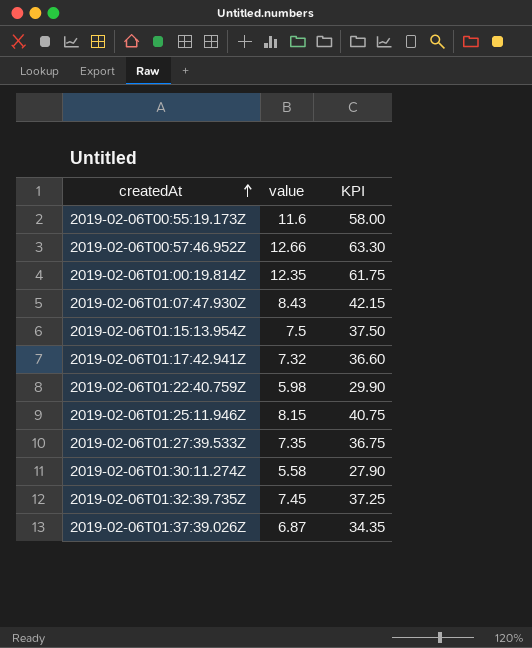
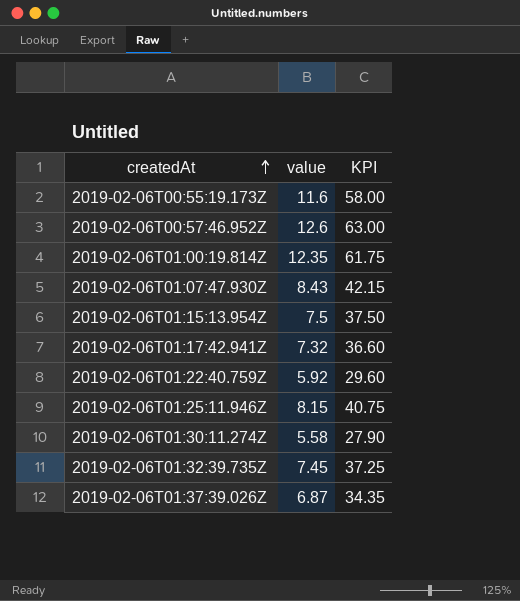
row 2019-02-06T01:27:39.533Z: 7.35 | 36.75 -> none
2019-02-06T00:57:46.952Z | value: 12.66 -> 12.6
2019-02-06T00:57:46.952Z | KPI: 63.30 -> 63.00
2019-02-06T01:22:40.759Z | value: 5.98 -> 5.92
2019-02-06T01:22:40.759Z | KPI: 29.90 -> 29.60

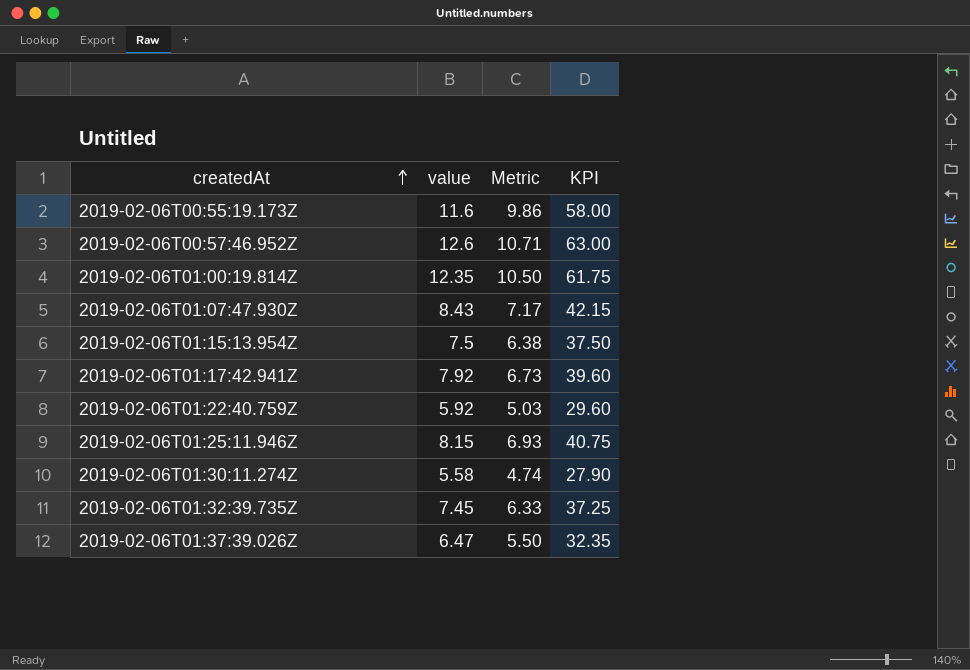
column Metric | formula: none -> [value] * 0.85
2019-02-06T01:17:42.941Z | value: 7.32 -> 7.92
2019-02-06T01:17:42.941Z | KPI: 36.60 -> 39.60
2019-02-06T01:37:39.026Z | value: 6.87 -> 6.47
2019-02-06T01:37:39.026Z | KPI: 34.35 -> 32.35

